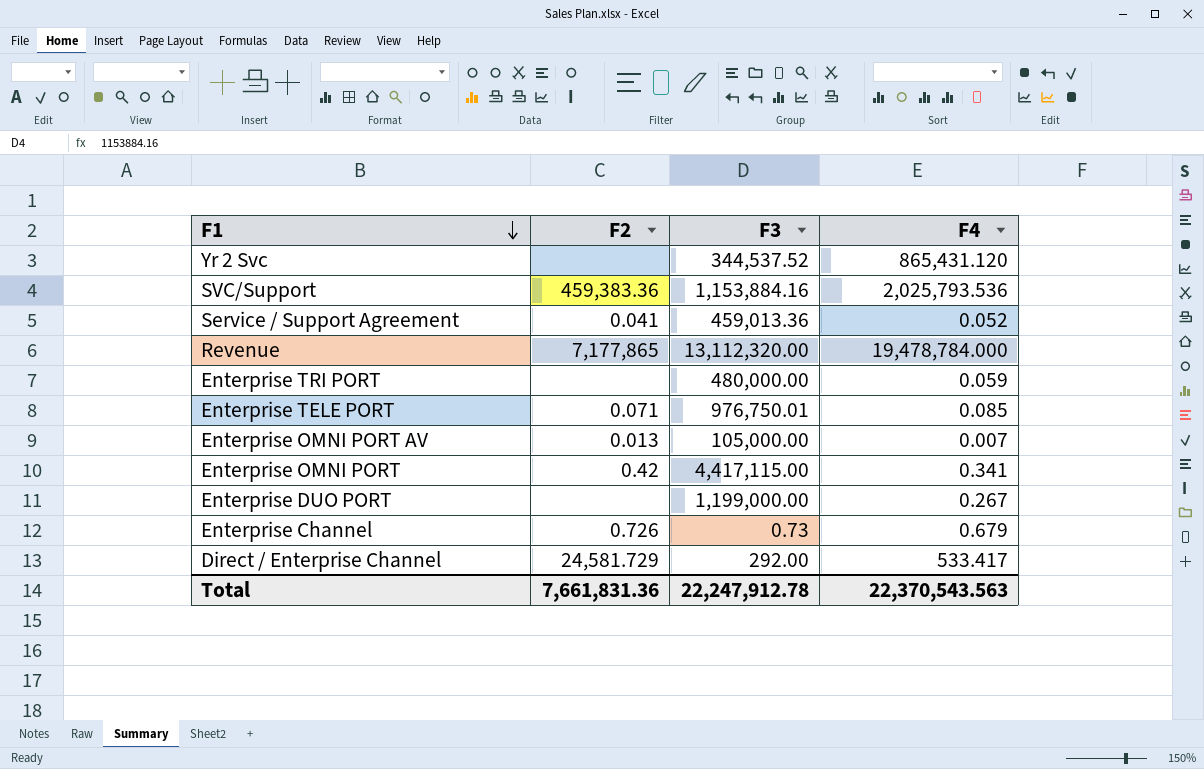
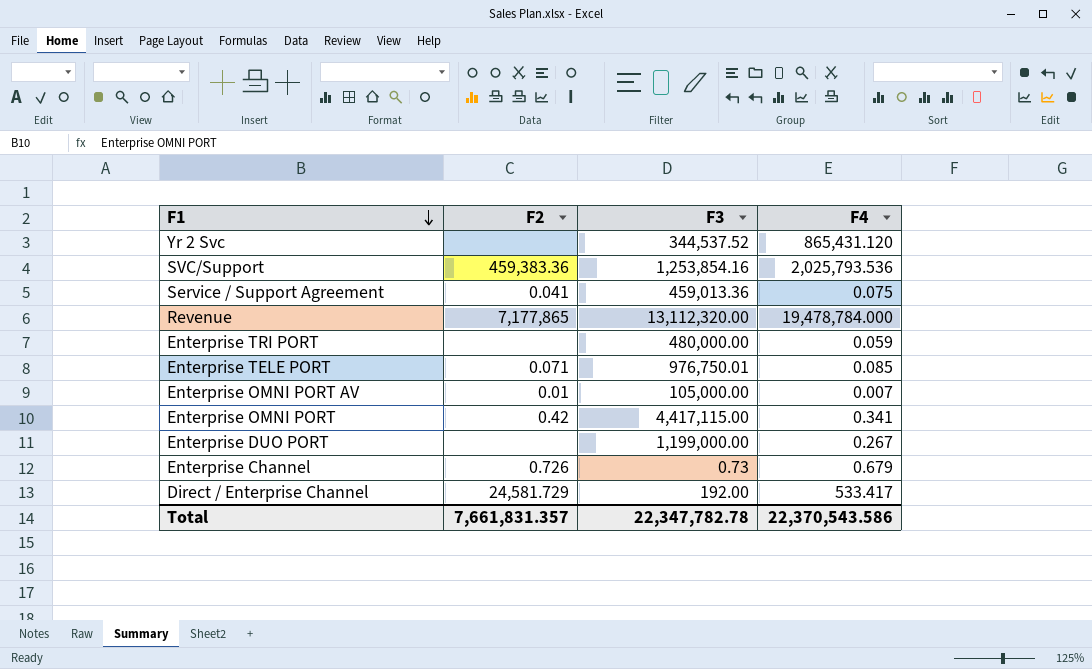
SVC/Support | F3: 1,153,884.16 -> 1,253,854.16
Service / Support Agreement | F4: 0.052 -> 0.075
Enterprise OMNI PORT AV | F2: 0.013 -> 0.01
Direct / Enterprise Channel | F3: 292.00 -> 192.00
Total | F2: 7,661,831.36 -> 7,661,831.357
Total | F3: 22,247,912.78 -> 22,347,782.78
Total | F4: 22,370,543.563 -> 22,370,543.586

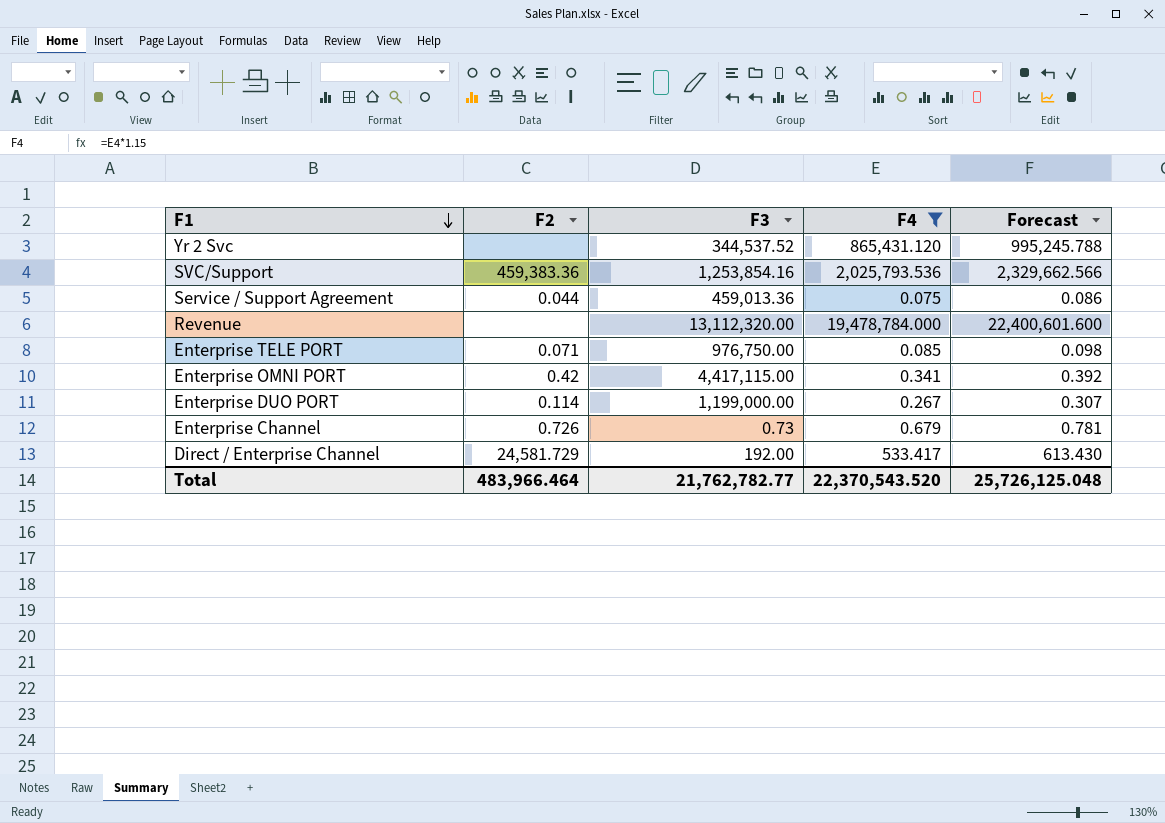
filter: none -> F4 >= 0.075
column Forecast | formula: none -> [F4] * 1.15
Service / Support Agreement | F2: 0.041 -> 0.044
Revenue | F2: 7,177,865 -> none
Enterprise TELE PORT | F3: 976,750.01 -> 976,750.00
Enterprise DUO PORT | F2: none -> 0.114
Total | F2: 7,661,831.357 -> 483,966.464
Total | F3: 22,347,782.78 -> 21,762,782.77
Total | F4: 22,370,543.586 -> 22,370,543.520

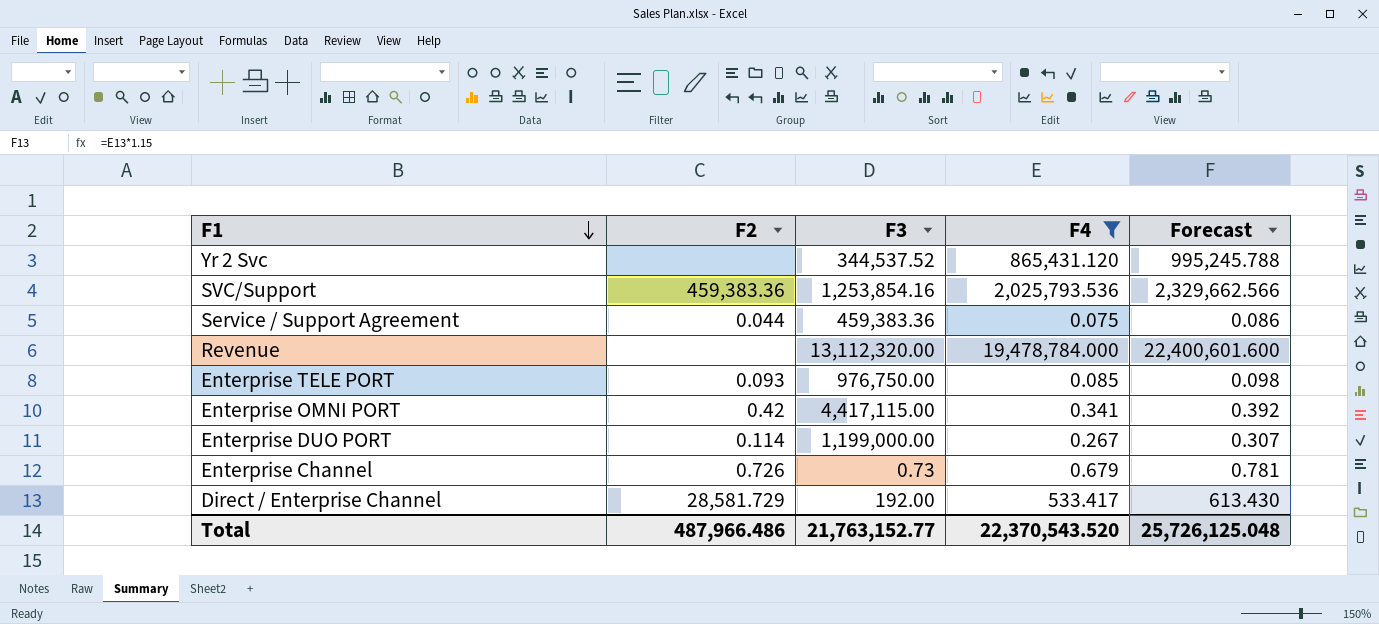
Service / Support Agreement | F3: 459,013.36 -> 459,383.36
Enterprise TELE PORT | F2: 0.071 -> 0.093
Direct / Enterprise Channel | F2: 24,581.729 -> 28,581.729
Total | F2: 483,966.464 -> 487,966.486
Total | F3: 21,762,782.77 -> 21,763,152.77

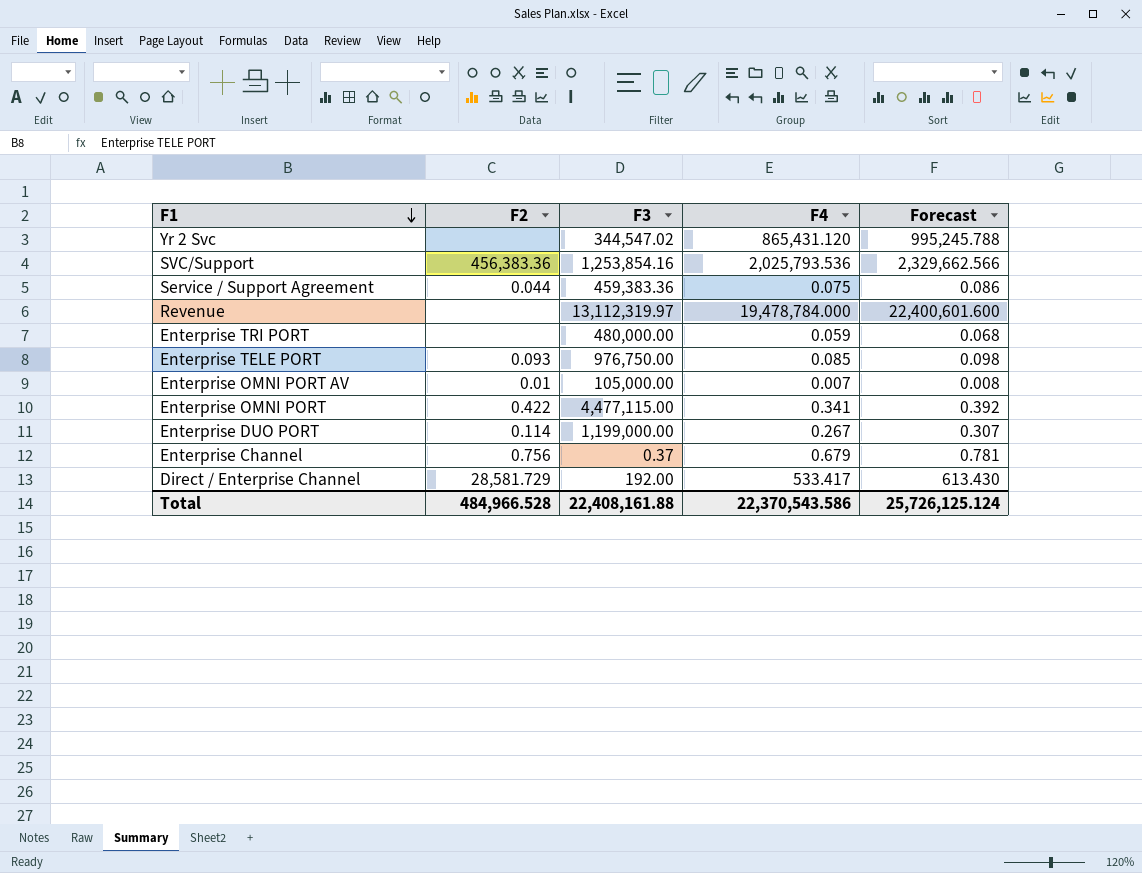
filter: F4 >= 0.075 -> none
Yr 2 Svc | F3: 344,537.52 -> 344,547.02
SVC/Support | F2: 459,383.36 -> 456,383.36
Revenue | F3: 13,112,320.00 -> 13,112,319.97
Enterprise OMNI PORT | F2: 0.42 -> 0.422
Enterprise OMNI PORT | F3: 4,417,115.00 -> 4,477,115.00
Enterprise Channel | F2: 0.726 -> 0.756
Enterprise Channel | F3: 0.73 -> 0.37
Total | F2: 487,966.486 -> 484,966.528
Total | F3: 21,763,152.77 -> 22,408,161.88
Total | F4: 22,370,543.520 -> 22,370,543.586
Total | Forecast: 25,726,125.048 -> 25,726,125.124

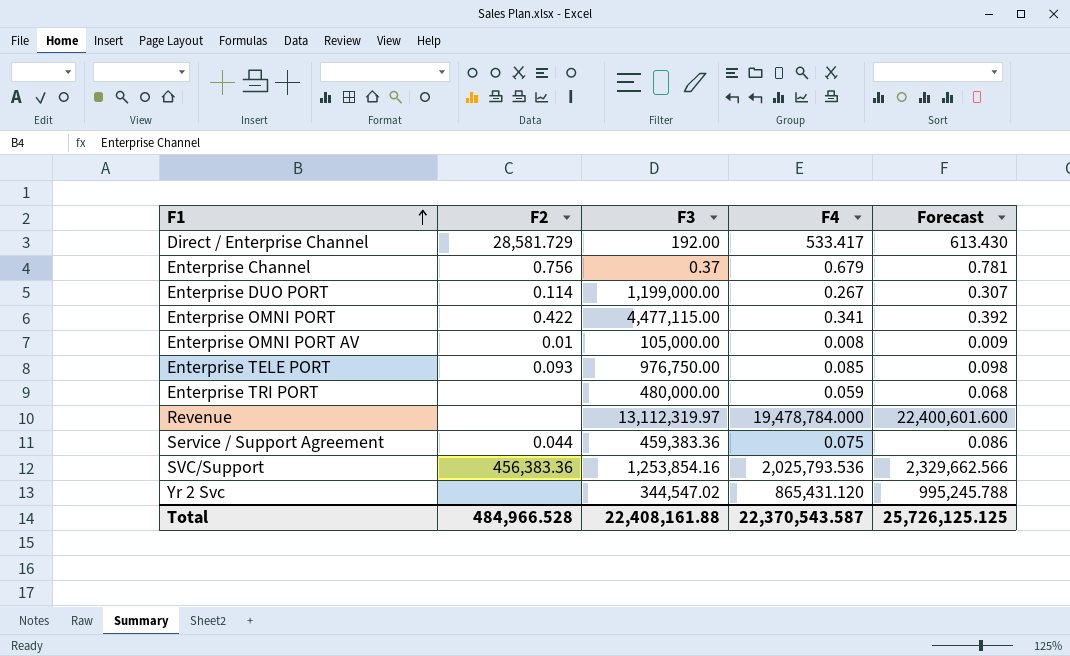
row order: F1 descending -> F1 ascending
Enterprise OMNI PORT AV | F4: 0.007 -> 0.008
Enterprise OMNI PORT AV | Forecast: 0.008 -> 0.009
Total | F4: 22,370,543.586 -> 22,370,543.587
Total | Forecast: 25,726,125.124 -> 25,726,125.125

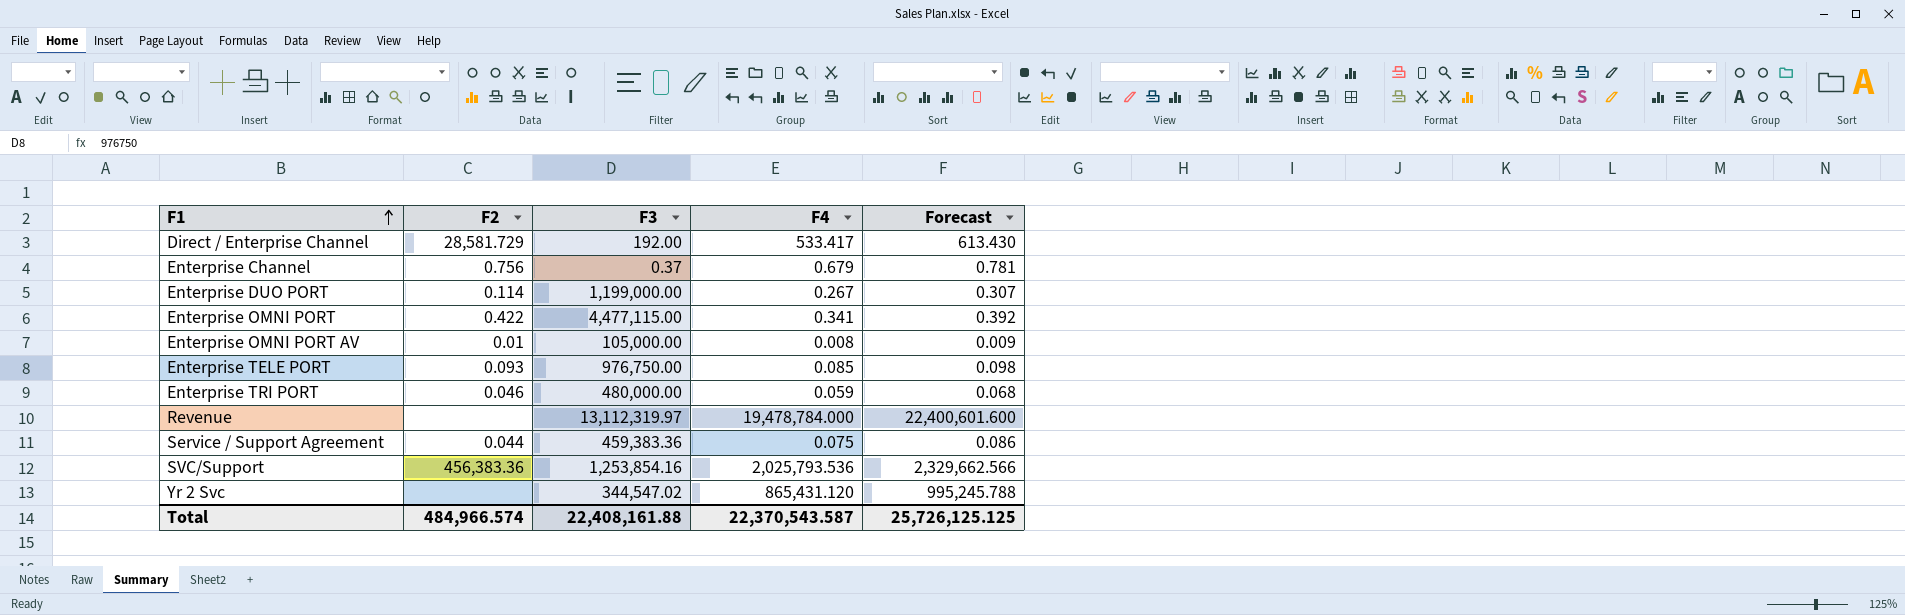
Enterprise TRI PORT | F2: none -> 0.046
Total | F2: 484,966.528 -> 484,966.574

